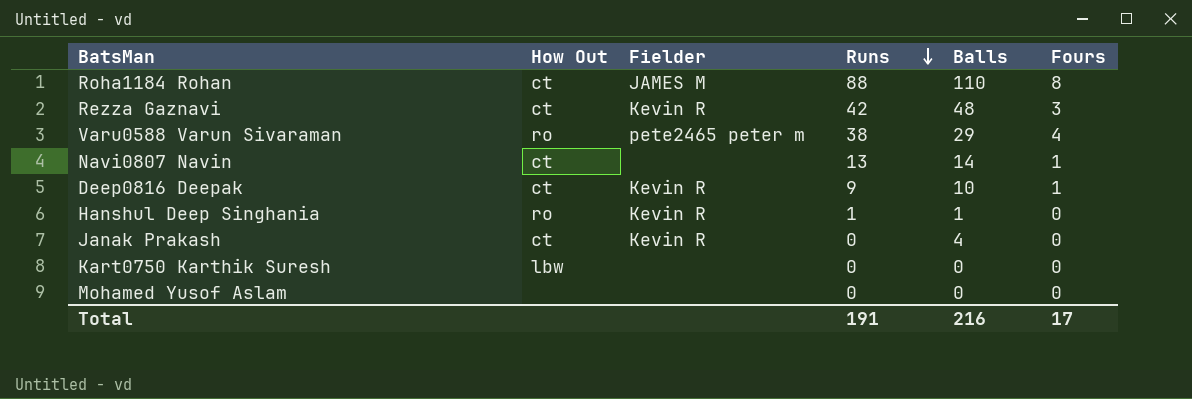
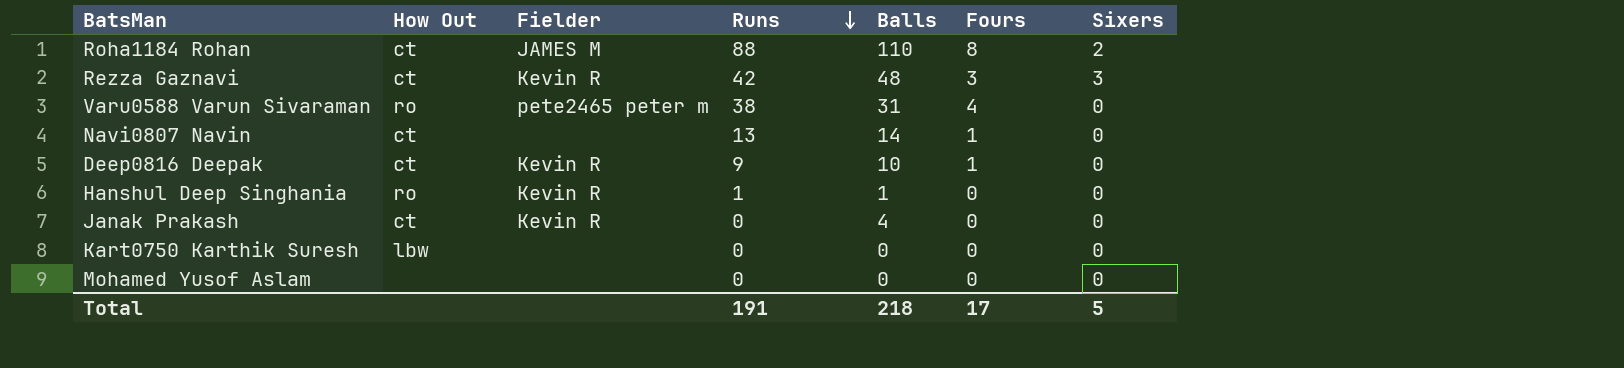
column Sixers | position: none -> 7
Varu0588 Varun Sivaraman | Balls: 29 -> 31
Total | Balls: 216 -> 218

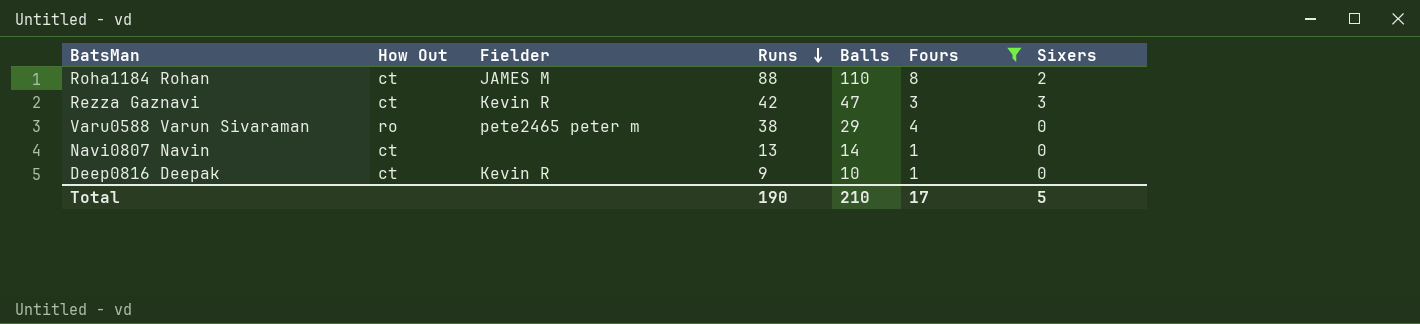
filter: none -> Fours != 0
Rezza Gaznavi | Balls: 48 -> 47
Varu0588 Varun Sivaraman | Balls: 31 -> 29
Total | Runs: 191 -> 190
Total | Balls: 218 -> 210

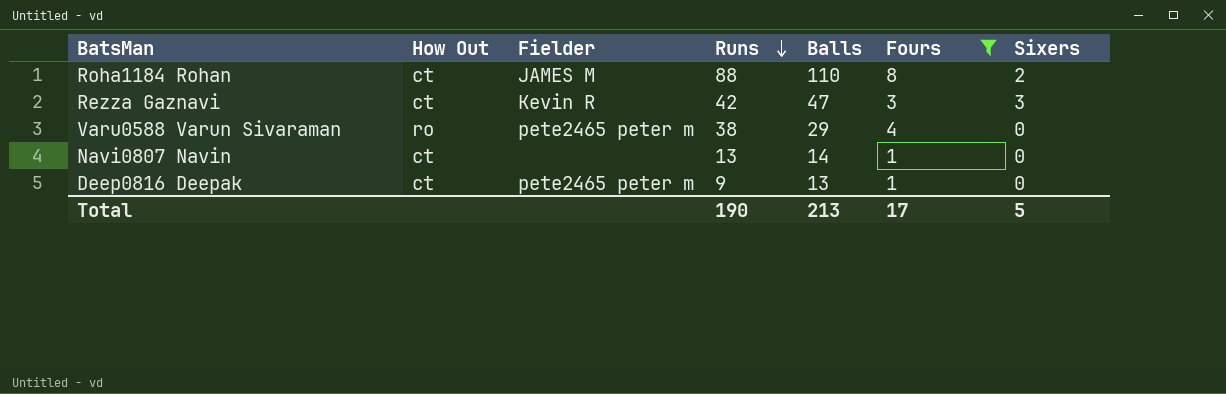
Deep0816 Deepak | Fielder: Kevin R -> pete2465 peter m
Deep0816 Deepak | Balls: 10 -> 13
Total | Balls: 210 -> 213

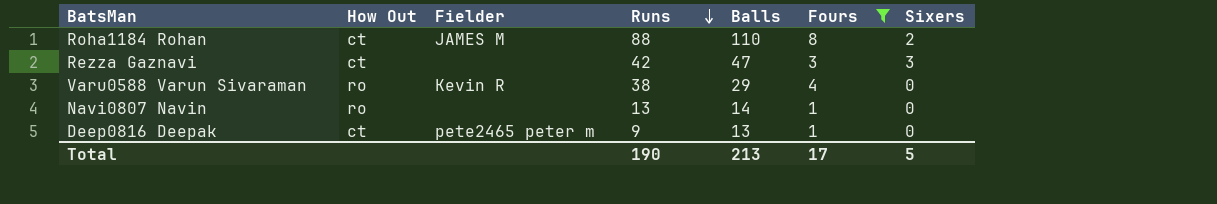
Rezza Gaznavi | Fielder: Kevin R -> none
Varu0588 Varun Sivaraman | Fielder: pete2465 peter m -> Kevin R
Navi0807 Navin | How Out: ct -> ro

